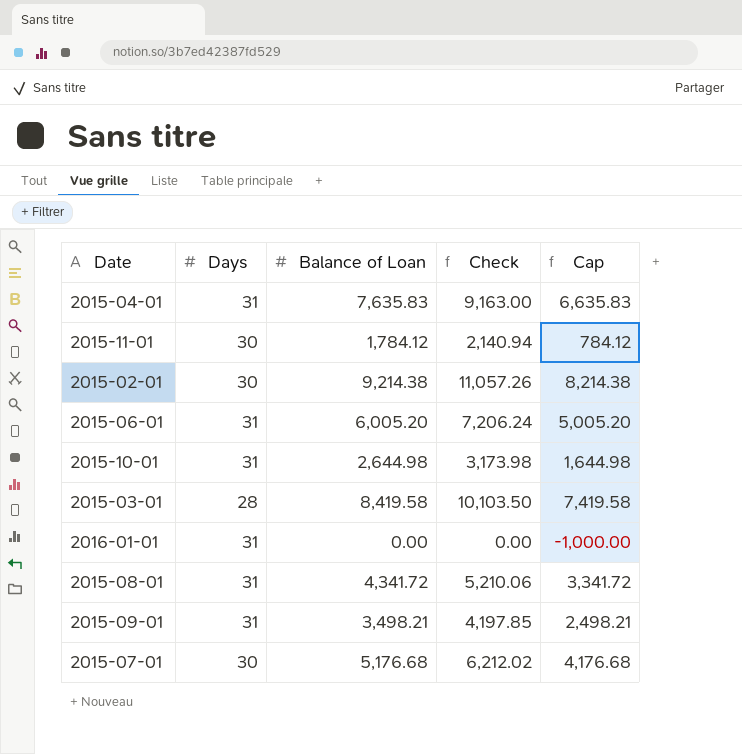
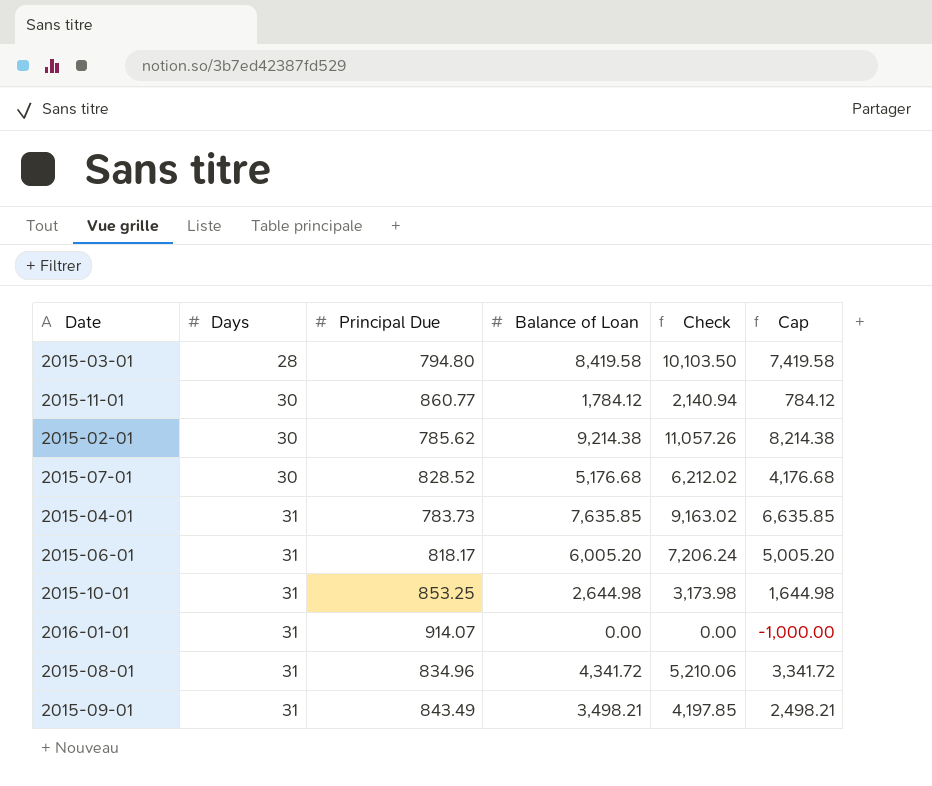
row order: none -> Days ascending
column Principal Due | position: none -> 3
2015-04-01 | Balance of Loan: 7,635.83 -> 7,635.85
2015-04-01 | Check: 9,163.00 -> 9,163.02
2015-04-01 | Cap: 6,635.83 -> 6,635.85

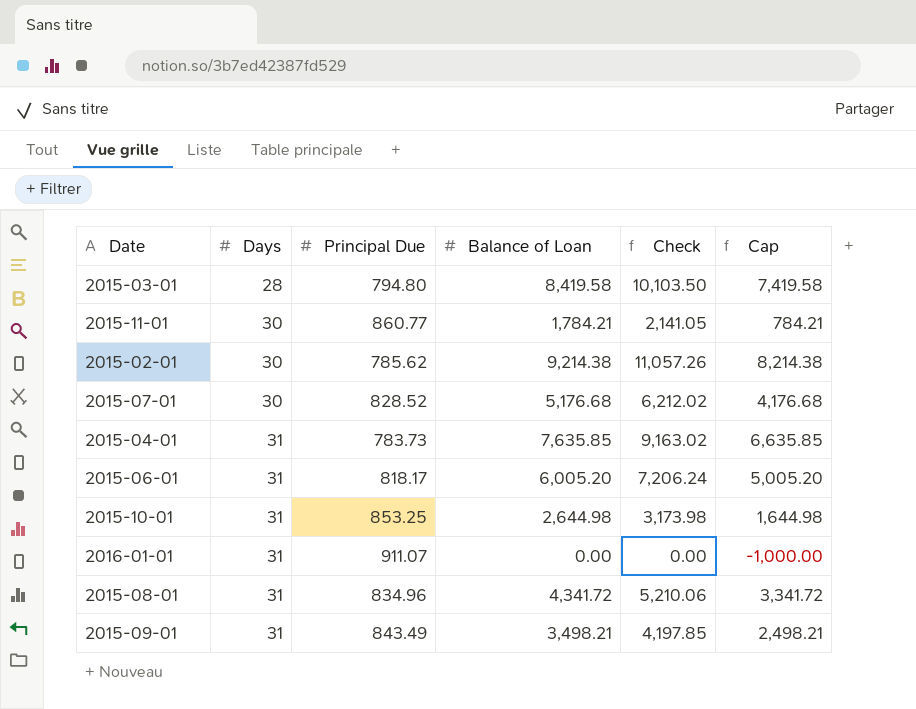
2015-11-01 | Balance of Loan: 1,784.12 -> 1,784.21
2015-11-01 | Check: 2,140.94 -> 2,141.05
2015-11-01 | Cap: 784.12 -> 784.21
2016-01-01 | Principal Due: 914.07 -> 911.07

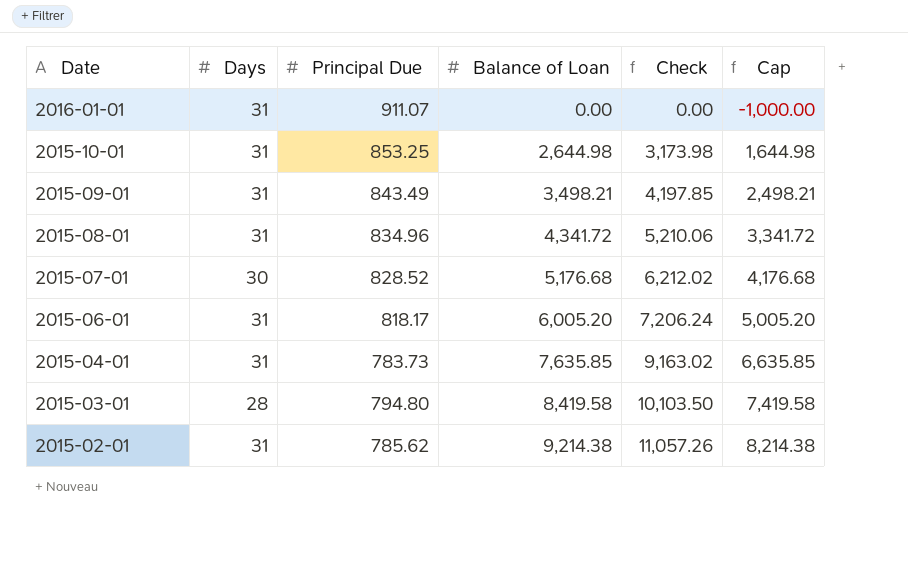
row order: Days ascending -> Date descending
row 2015-11-01: 30 | 860.77 | 1,784.21 | 2,141.05 | 784.21 -> none
2015-02-01 | Days: 30 -> 31

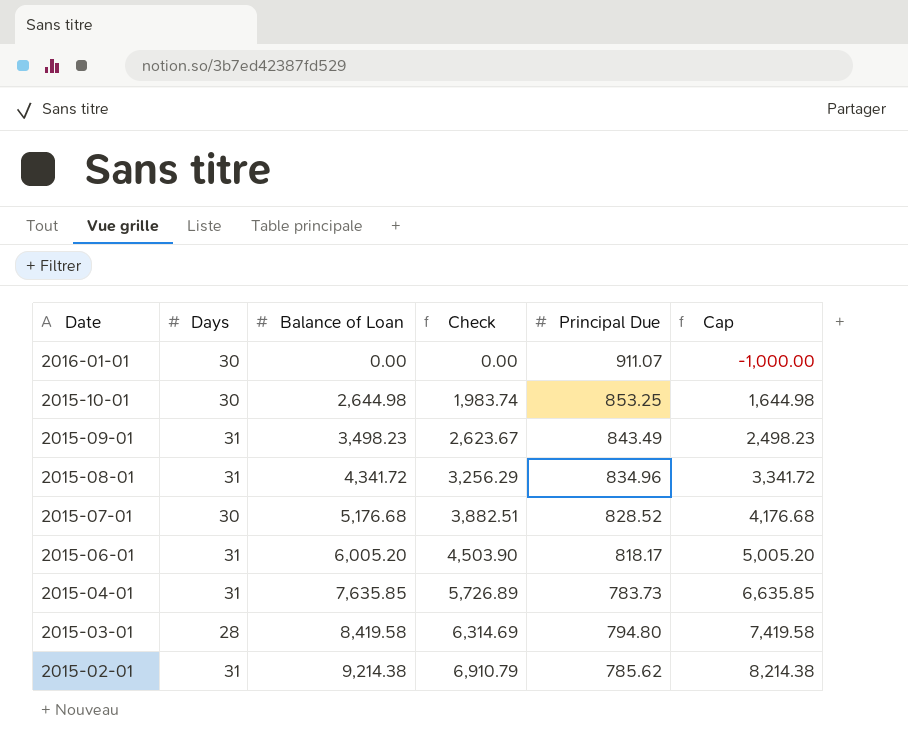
column Check | formula: [Balance of Loan] * 1.2 -> [Balance of Loan] * 0.75
column Principal Due | position: 3 -> 5
2016-01-01 | Days: 31 -> 30
2015-10-01 | Days: 31 -> 30
2015-09-01 | Balance of Loan: 3,498.21 -> 3,498.23
2015-09-01 | Cap: 2,498.21 -> 2,498.23

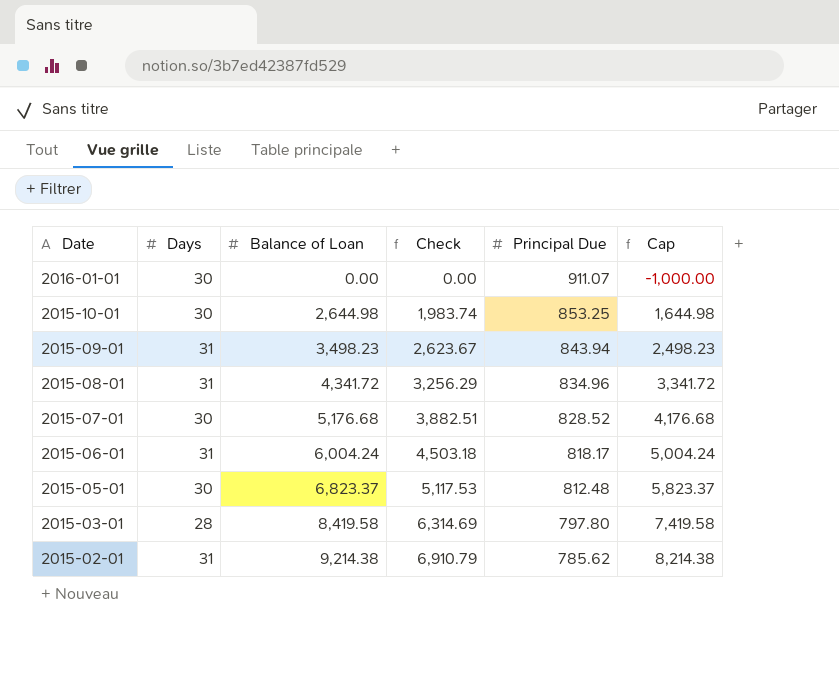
row 2015-04-01: 31 | 7,635.85 | 5,726.89 | 783.73 | 6,635.85 -> none
2015-09-01 | Principal Due: 843.49 -> 843.94
2015-06-01 | Balance of Loan: 6,005.20 -> 6,004.24
2015-06-01 | Check: 4,503.90 -> 4,503.18
2015-06-01 | Cap: 5,005.20 -> 5,004.24
row 2015-05-01: none -> 30 | 6,823.37 | 5,117.53 | 812.48 | 5,823.37
2015-03-01 | Principal Due: 794.80 -> 797.80

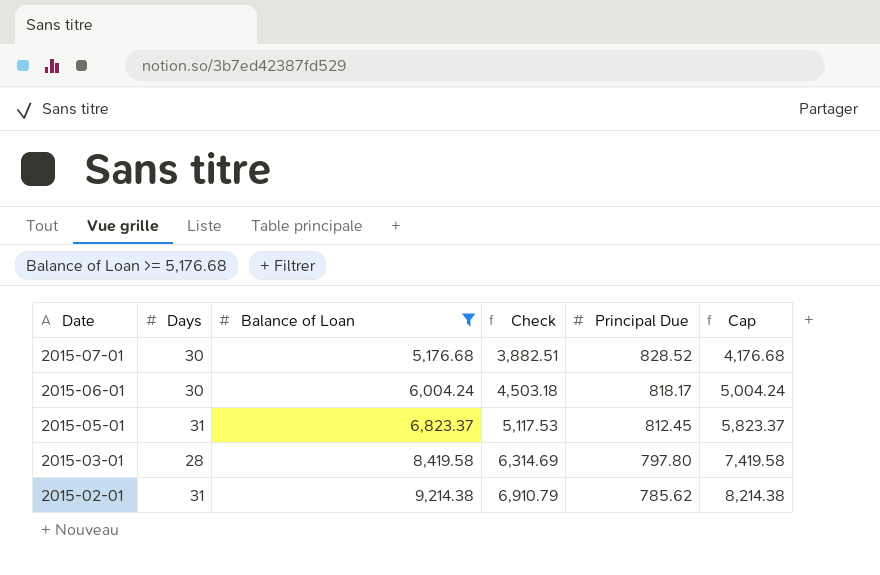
filter: none -> Balance of Loan >= 5,176.68
2015-06-01 | Days: 31 -> 30
2015-05-01 | Days: 30 -> 31
2015-05-01 | Principal Due: 812.48 -> 812.45

